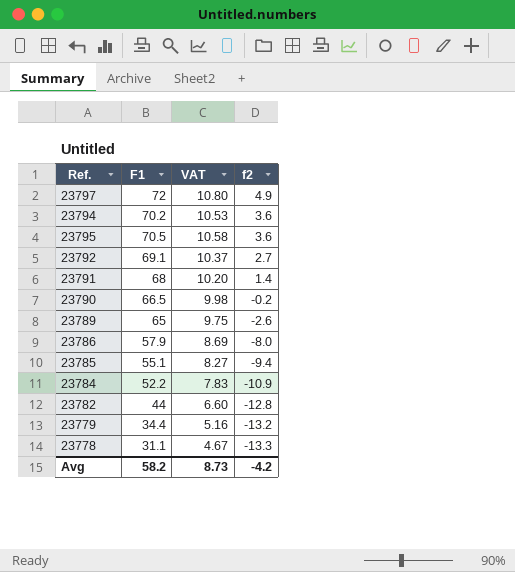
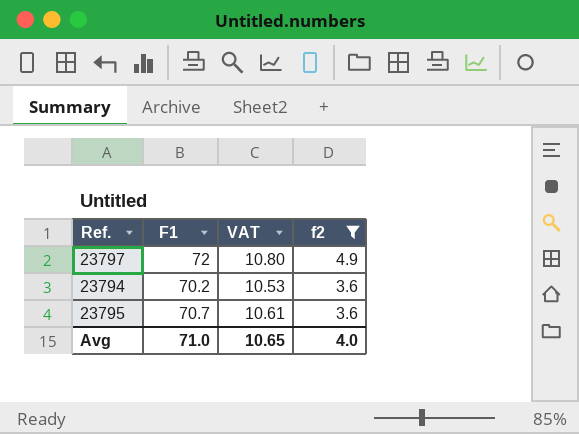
filter: none -> f2 >= 3.6
23795 | F1: 70.5 -> 70.7
23795 | VAT: 10.58 -> 10.61
Avg | F1: 58.2 -> 71.0
Avg | VAT: 8.73 -> 10.65
Avg | f2: -4.2 -> 4.0

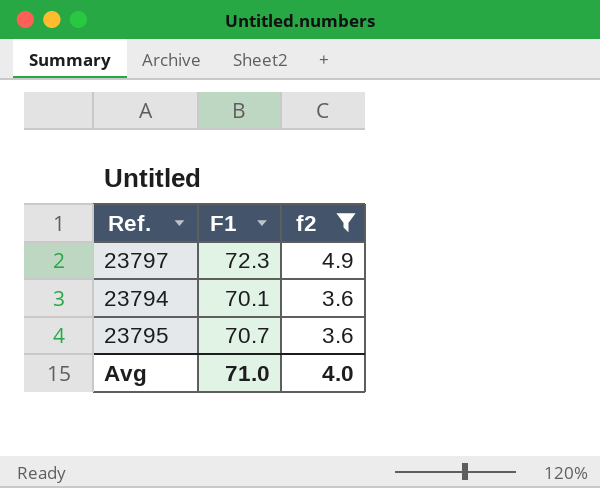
column VAT | formula: [F1] * 0.15 -> none
23797 | F1: 72 -> 72.3
23794 | F1: 70.2 -> 70.1

